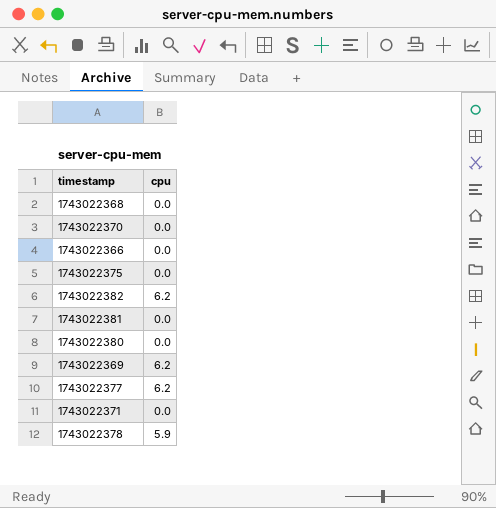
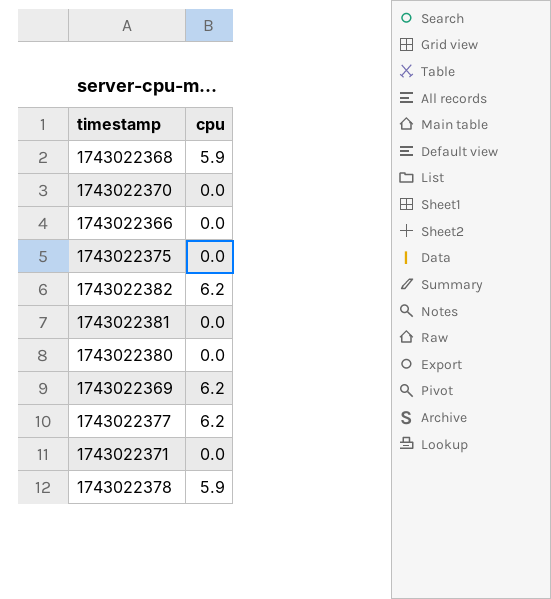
1743022368 | cpu: 0.0 -> 5.9

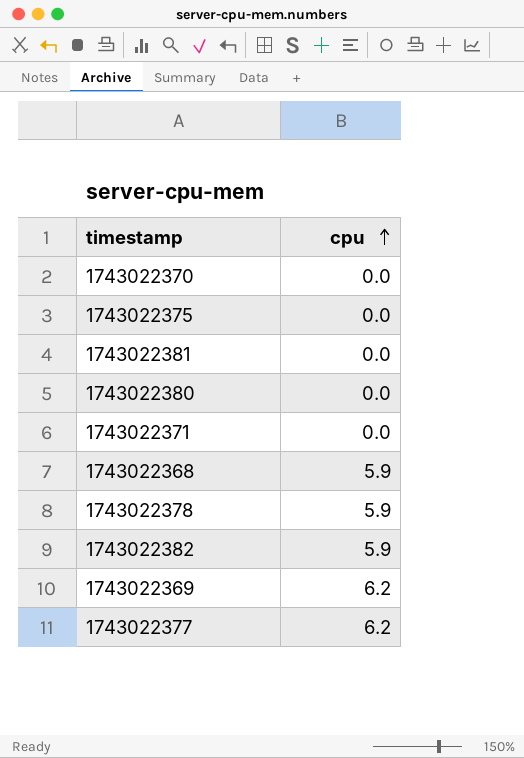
row order: none -> cpu ascending
row 1743022366: 0.0 -> none
1743022382 | cpu: 6.2 -> 5.9

